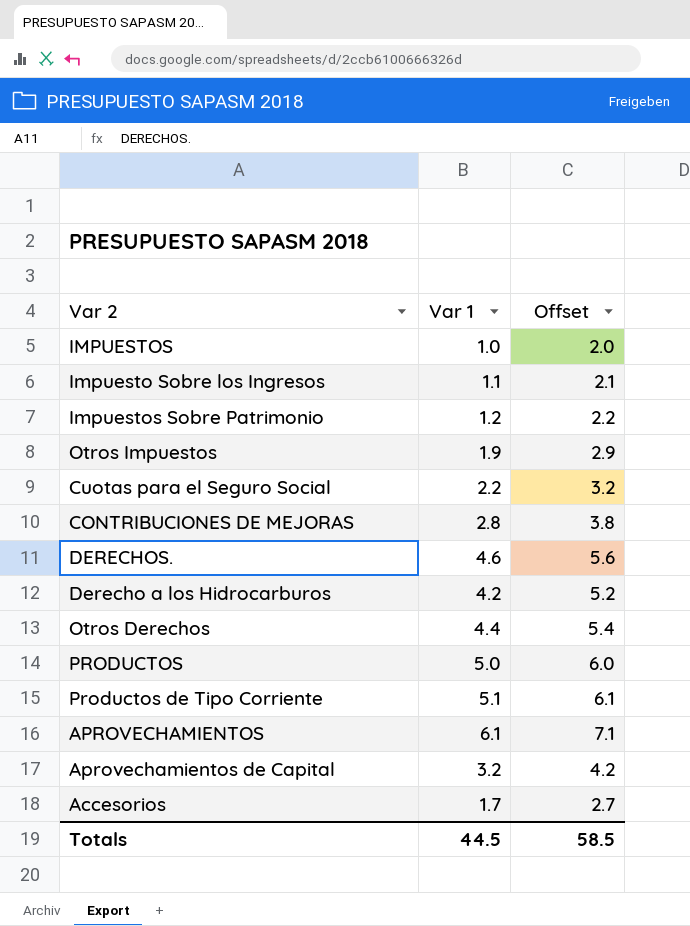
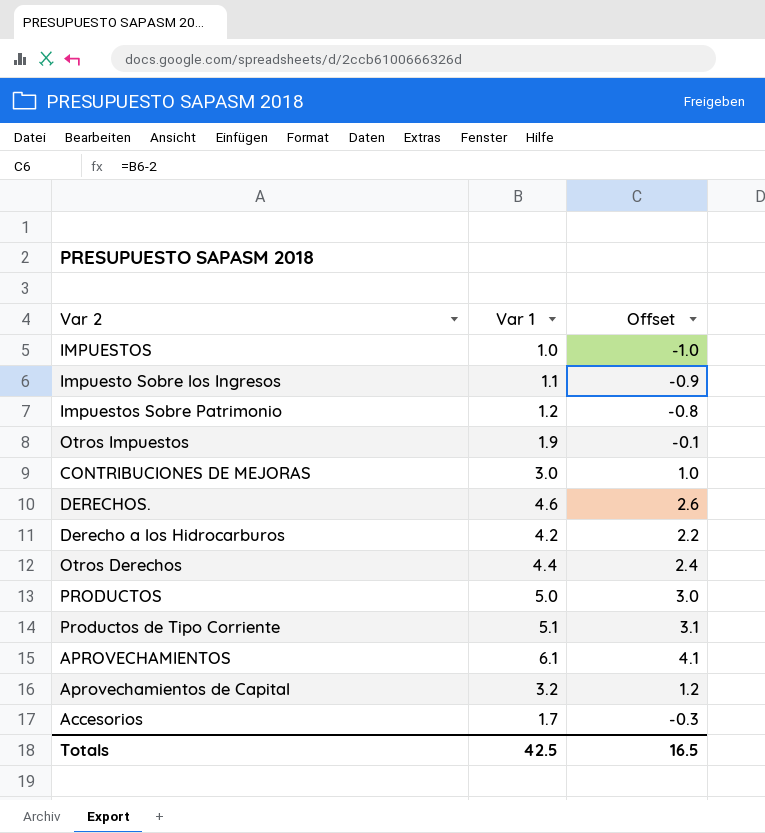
column Offset | formula: [Var 1] + 1 -> [Var 1] - 2
row Cuotas para el Seguro Social: 2.2 | 3.2 -> none
CONTRIBUCIONES DE MEJORAS | Var 1: 2.8 -> 3.0
Totals | Var 1: 44.5 -> 42.5
Totals | Offset: 58.5 -> 16.5

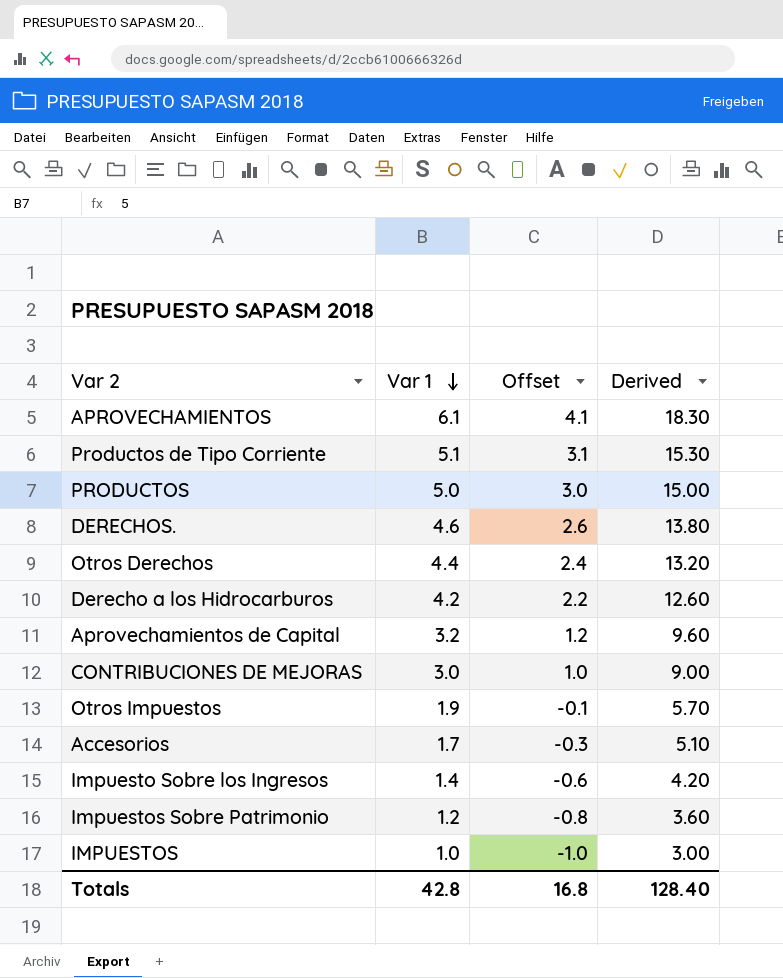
row order: none -> Var 1 descending
column Derived | formula: none -> [Var 1] * 3
Impuesto Sobre los Ingresos | Var 1: 1.1 -> 1.4
Impuesto Sobre los Ingresos | Offset: -0.9 -> -0.6
Totals | Var 1: 42.5 -> 42.8
Totals | Offset: 16.5 -> 16.8

